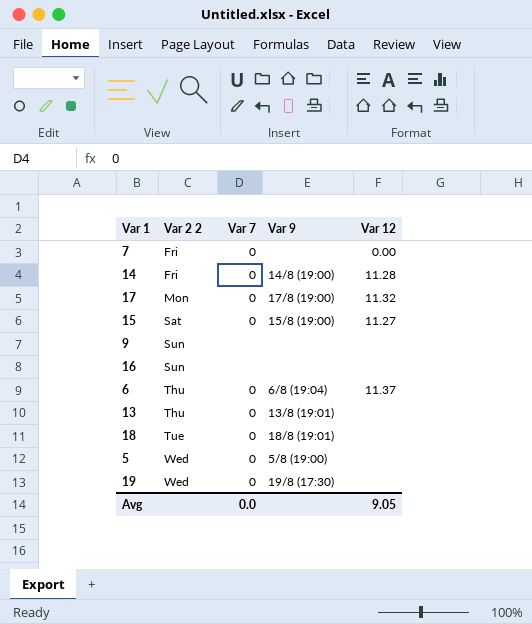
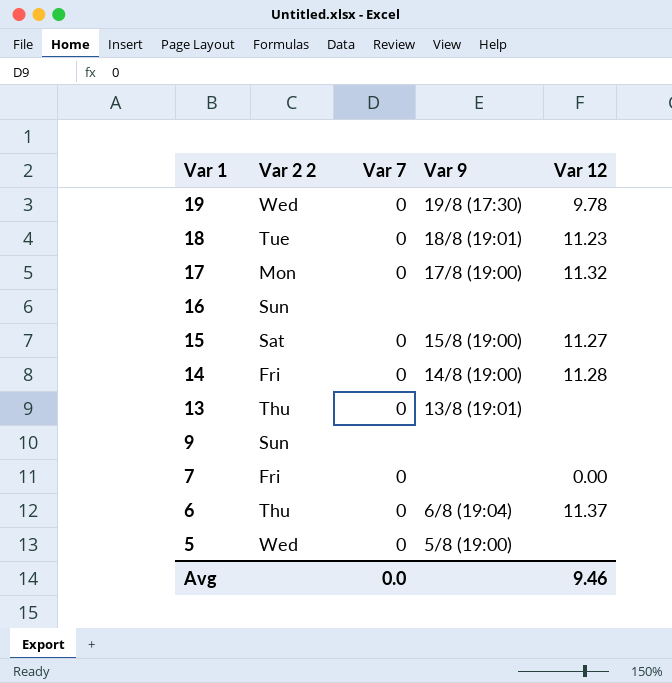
row order: Var 2 2 ascending -> Var 1 descending
19 | Var 12: none -> 9.78
18 | Var 12: none -> 11.23
Avg | Var 12: 9.05 -> 9.46

